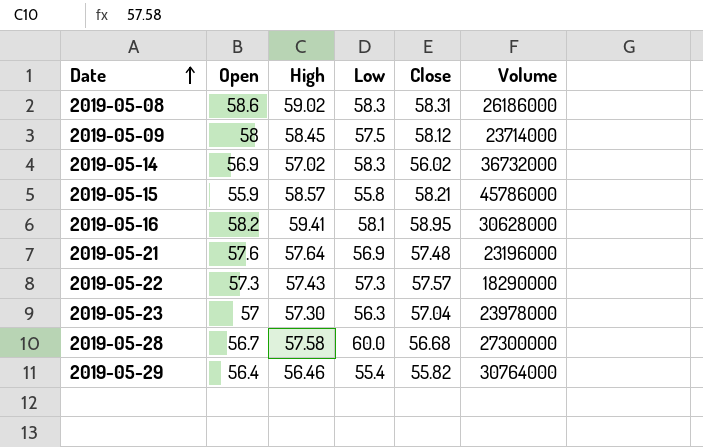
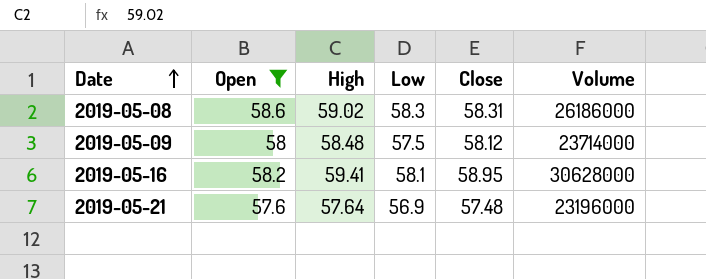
filter: none -> Open >= 57.6
2019-05-09 | High: 58.45 -> 58.48

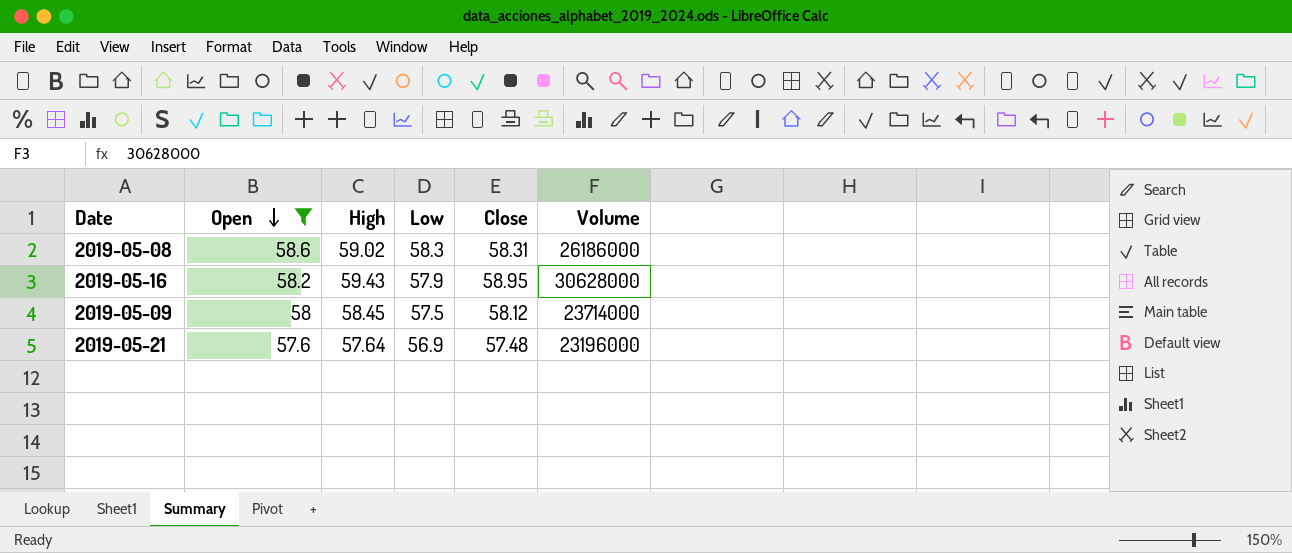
row order: Date ascending -> Open descending
2019-05-16 | High: 59.41 -> 59.43
2019-05-16 | Low: 58.1 -> 57.9
2019-05-09 | High: 58.48 -> 58.45

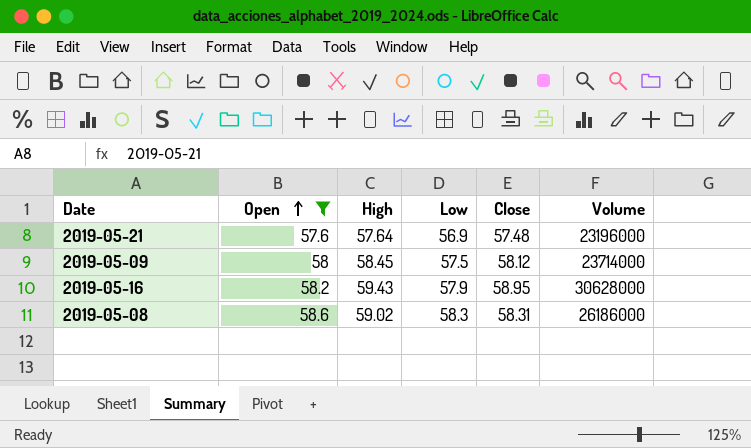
row order: Open descending -> Open ascending

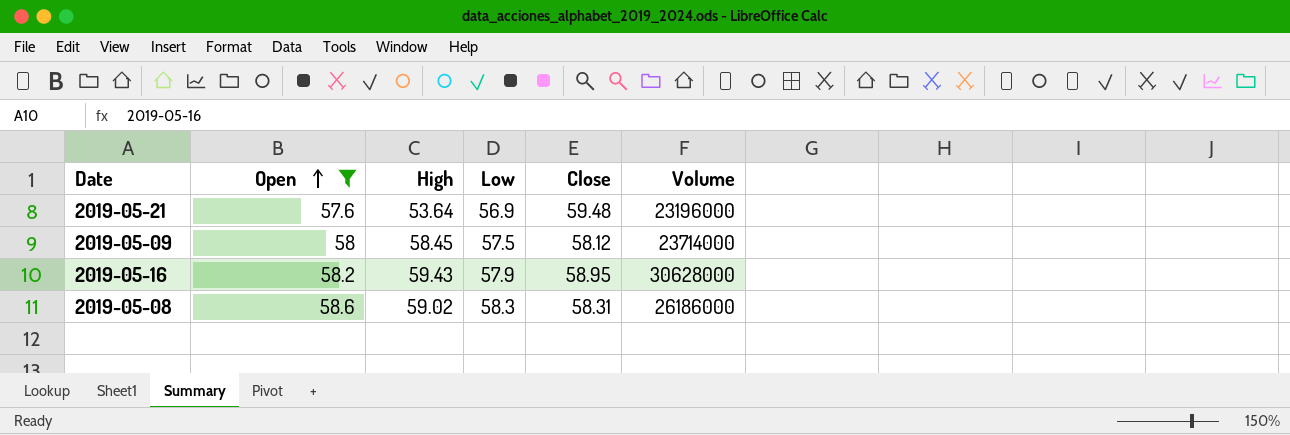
2019-05-21 | High: 57.64 -> 53.64
2019-05-21 | Close: 57.48 -> 59.48

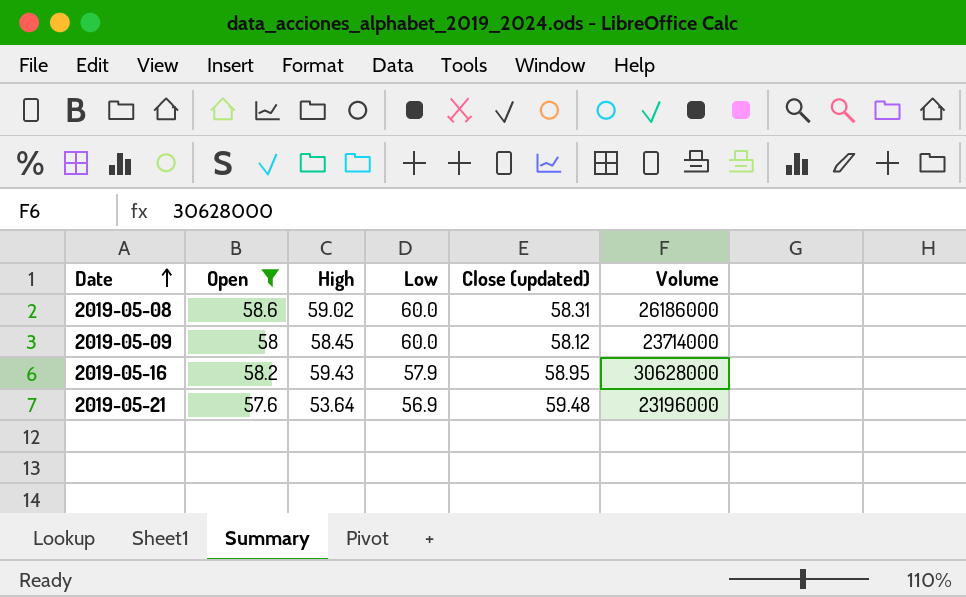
row order: Open ascending -> Date ascending
column name: Close -> Close (updated)
2019-05-08 | Low: 58.3 -> 60.0
2019-05-09 | Low: 57.5 -> 60.0

